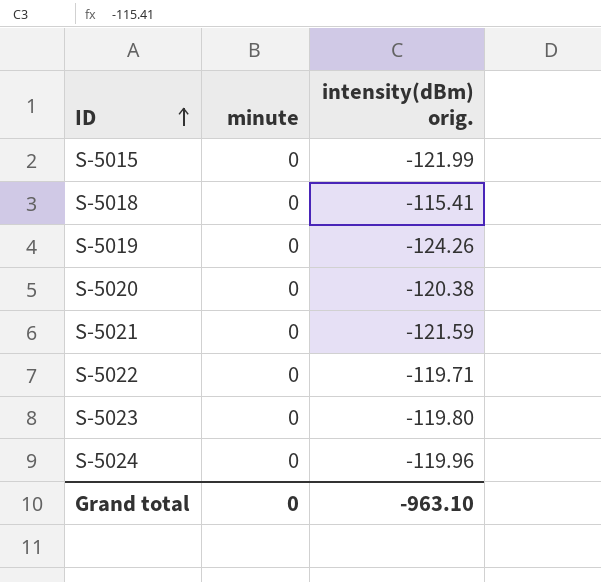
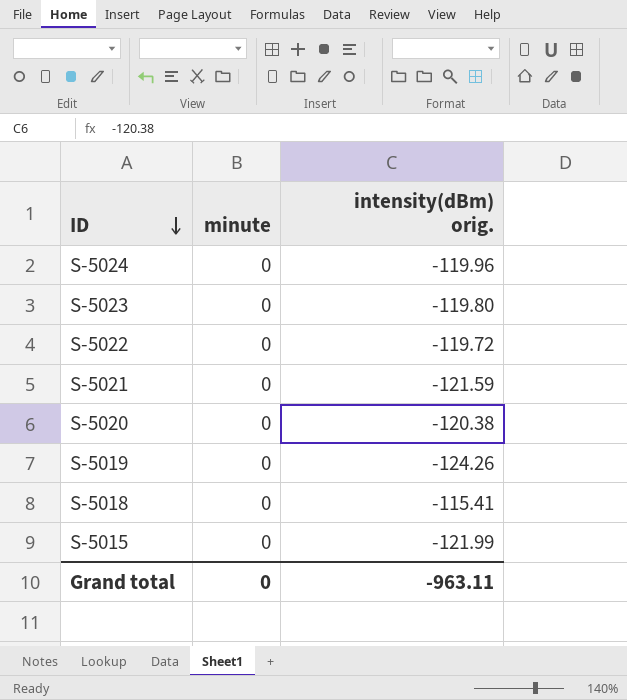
row order: ID ascending -> ID descending
S-5022 | intensity(dBm) orig.: -119.71 -> -119.72
Grand total | intensity(dBm) orig.: -963.10 -> -963.11

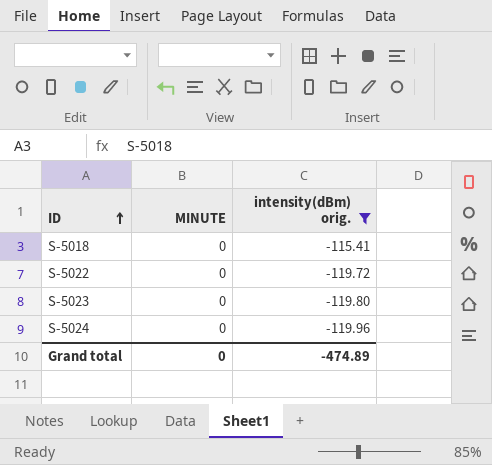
filter: none -> intensity(dBm) orig. >= -119.96
row order: ID descending -> ID ascending
column name: minute -> MINUTE
Grand total | intensity(dBm) orig.: -963.11 -> -474.89

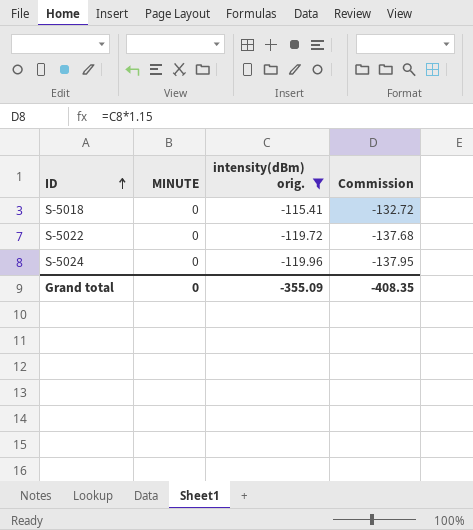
column Commission | formula: none -> [intensity(dBm) orig.] * 1.15
row S-5023: 0 | -119.80 -> none
Grand total | intensity(dBm) orig.: -474.89 -> -355.09

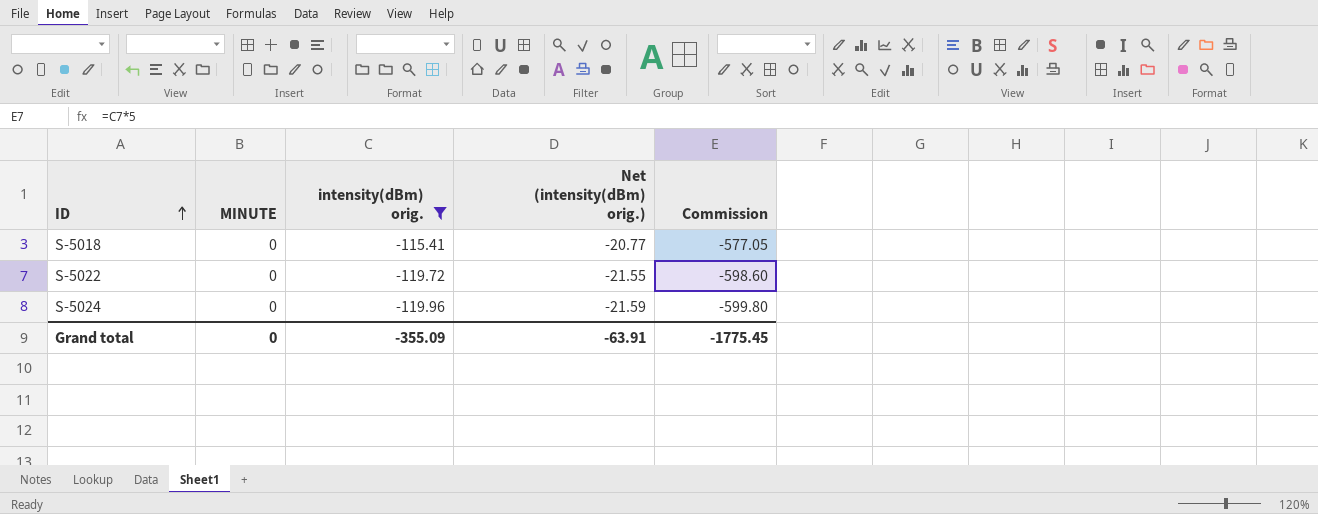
column Net (intensity(dBm) orig.) | formula: none -> [intensity(dBm) orig.] * 0.18
column Commission | formula: [intensity(dBm) orig.] * 1.15 -> [intensity(dBm) orig.] * 5
Grand total | Commission: -408.35 -> -1775.45

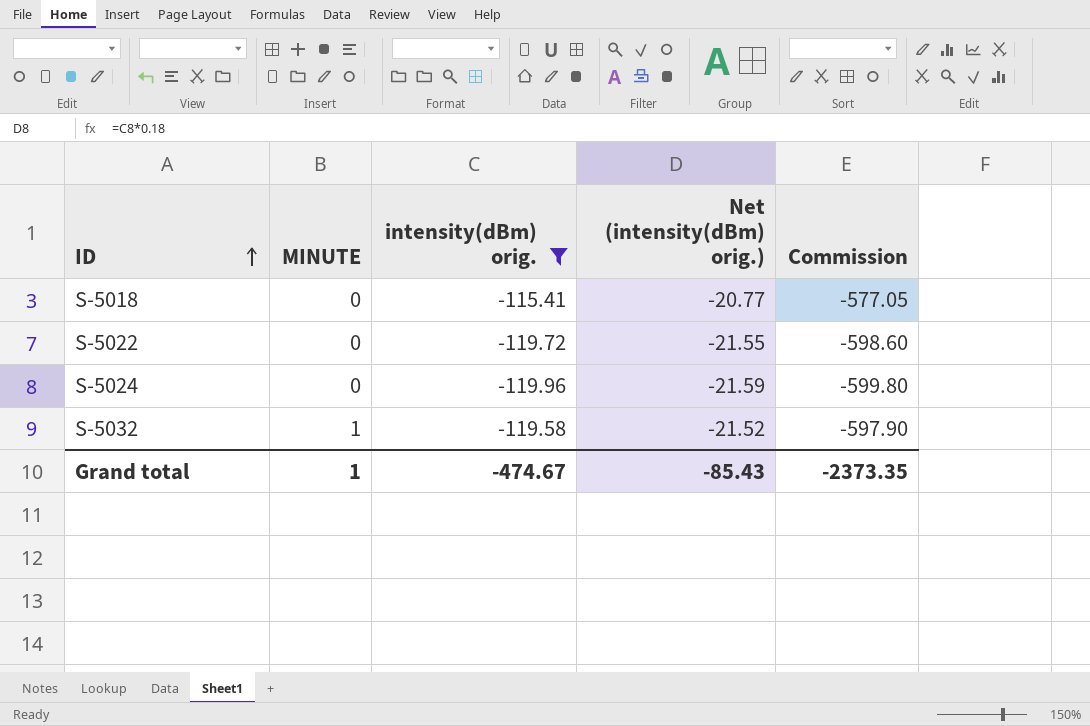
row S-5032: none -> 1 | -119.58 | -21.52 | -597.90
Grand total | MINUTE: 0 -> 1
Grand total | intensity(dBm) orig.: -355.09 -> -474.67
Grand total | Net (intensity(dBm) orig.): -63.91 -> -85.43
Grand total | Commission: -1775.45 -> -2373.35

